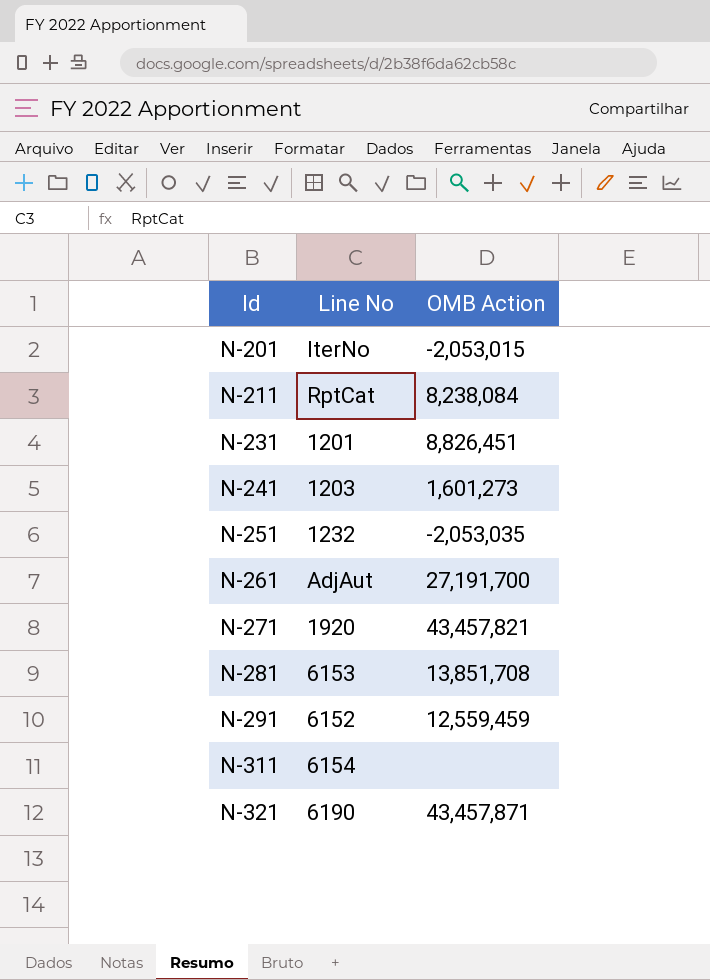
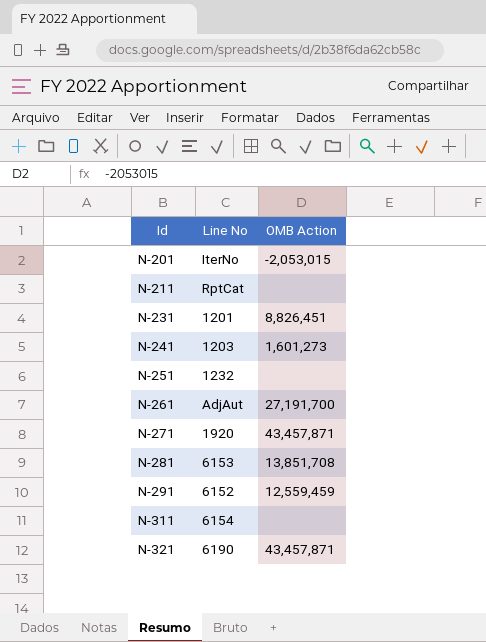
N-211 | OMB Action: 8,238,084 -> none
N-251 | OMB Action: -2,053,035 -> none
N-271 | OMB Action: 43,457,821 -> 43,457,871

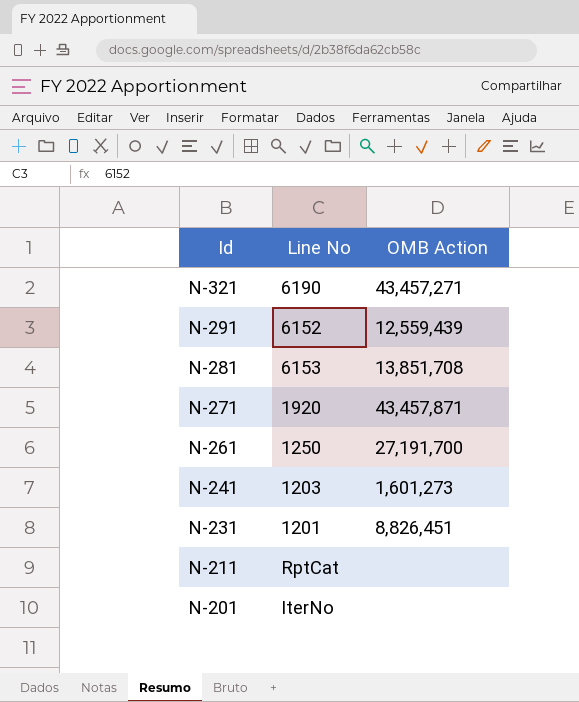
row order: Id ascending -> Id descending
row N-251: 1232 | none -> none
row N-311: 6154 | none -> none
N-321 | OMB Action: 43,457,871 -> 43,457,271
N-291 | OMB Action: 12,559,459 -> 12,559,439
N-261 | Line No: AdjAut -> 1250
N-201 | OMB Action: -2,053,015 -> none

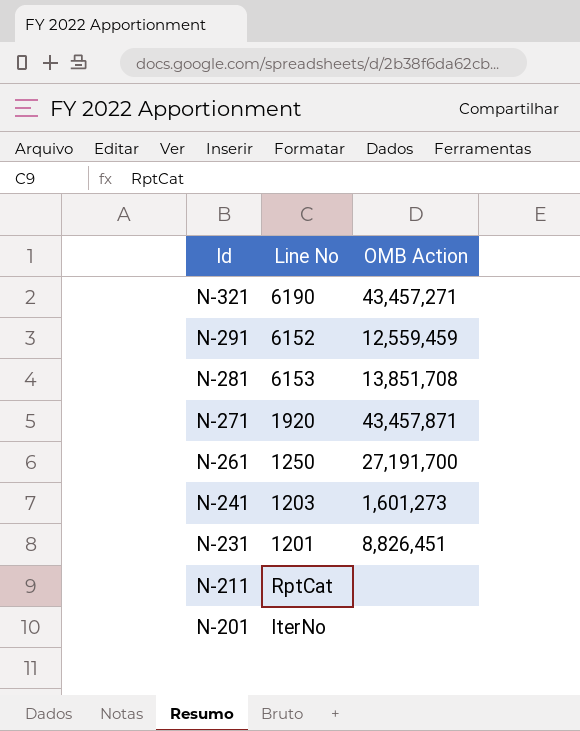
N-291 | OMB Action: 12,559,439 -> 12,559,459

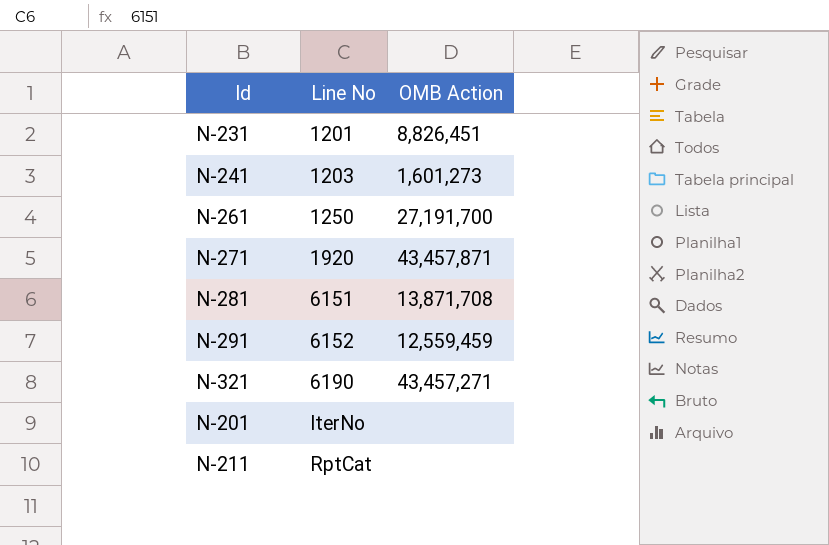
row order: Id descending -> Line No ascending
N-281 | Line No: 6153 -> 6151
N-281 | OMB Action: 13,851,708 -> 13,871,708

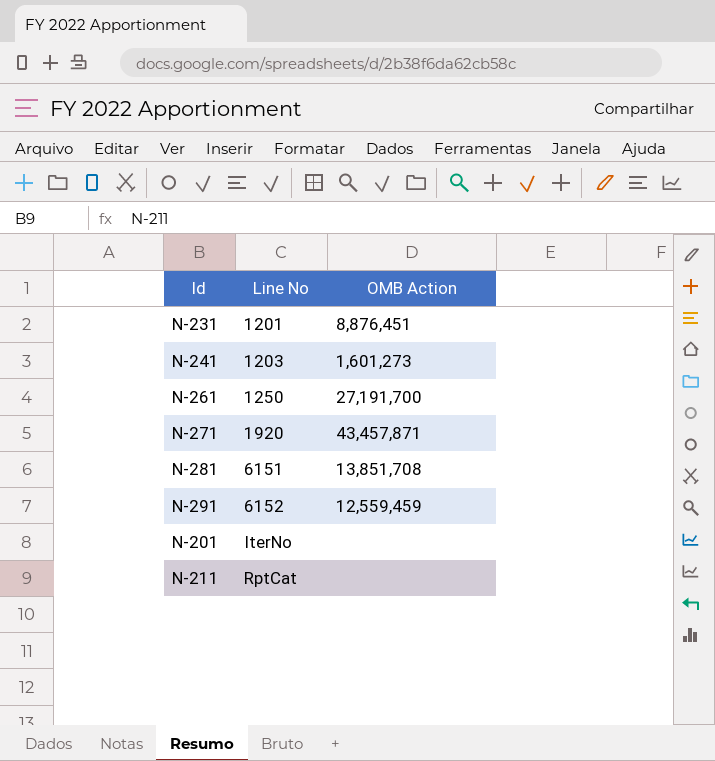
row N-321: 6190 | 43,457,271 -> none
N-231 | OMB Action: 8,826,451 -> 8,876,451
N-281 | OMB Action: 13,871,708 -> 13,851,708

